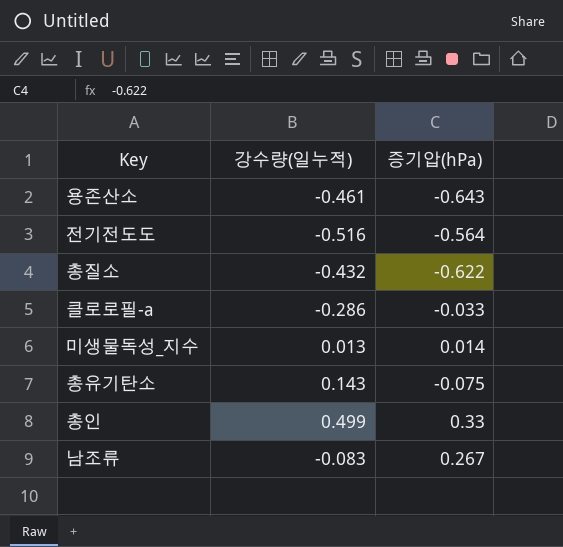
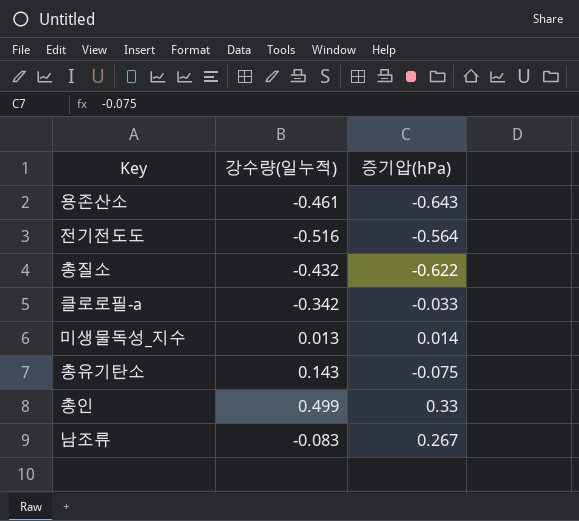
클로로필-a | 강수량(일누적): -0.286 -> -0.342

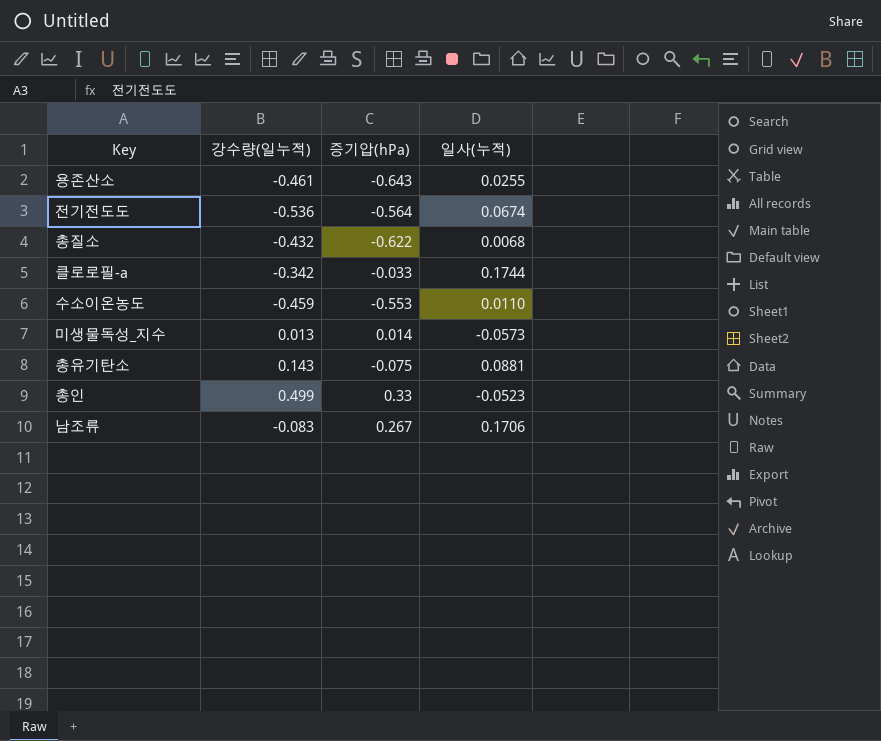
column 일사(누적) | position: none -> 4
전기전도도 | 강수량(일누적): -0.516 -> -0.536
row 수소이온농도: none -> -0.459 | -0.553 | 0.0110

